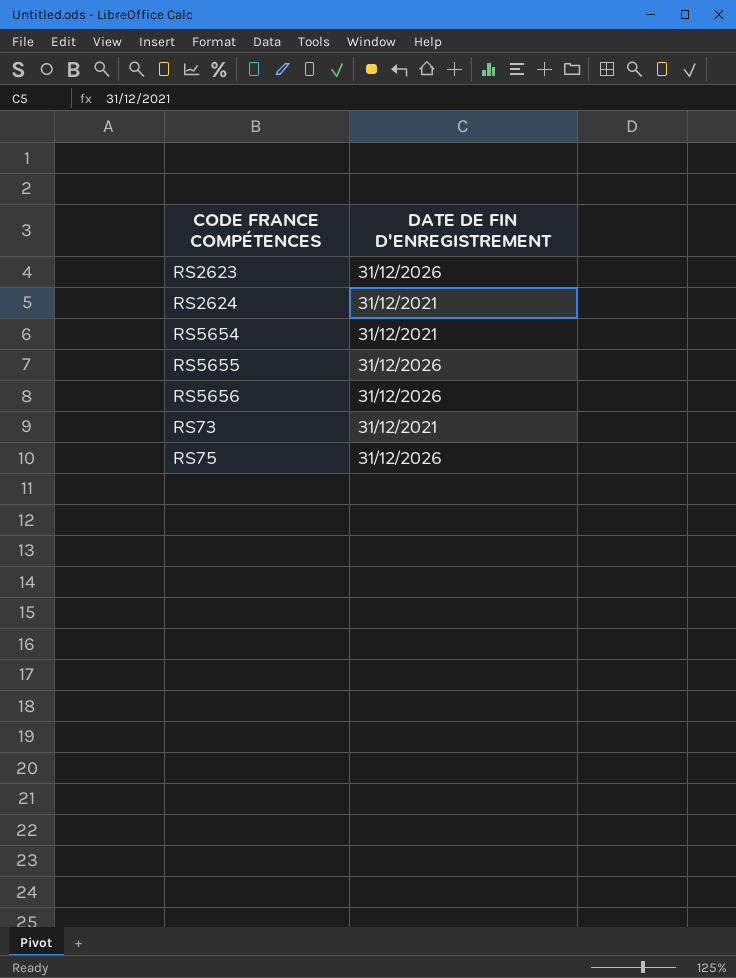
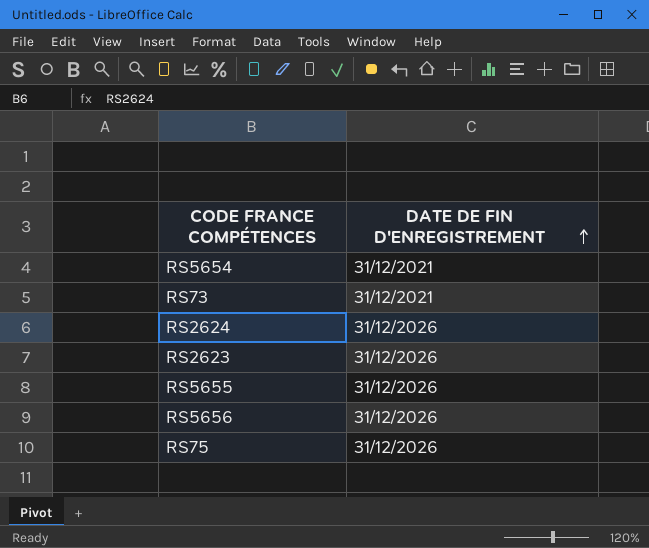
row order: none -> DATE DE FIN D'ENREGISTREMENT ascending
RS2624 | DATE DE FIN D'ENREGISTREMENT: 31/12/2021 -> 31/12/2026

